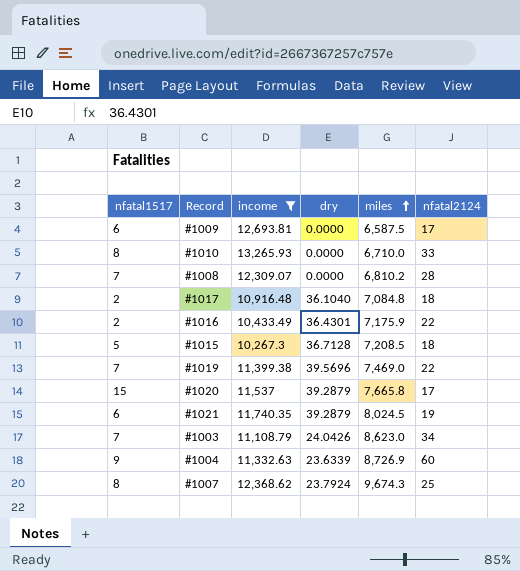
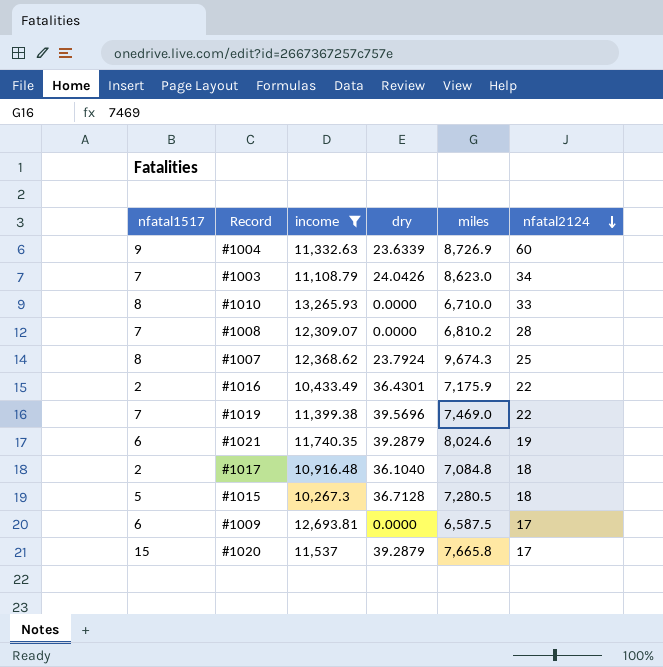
row order: miles ascending -> nfatal2124 descending
#1021 | miles: 8,024.5 -> 8,024.6
#1015 | miles: 7,208.5 -> 7,280.5

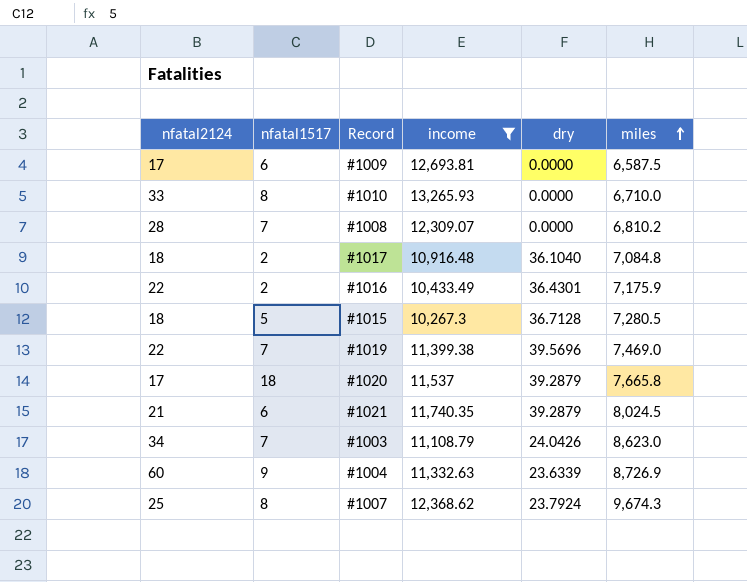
row order: nfatal2124 descending -> miles ascending
column nfatal2124 | position: 6 -> 1
#1020 | nfatal1517: 15 -> 18
#1021 | nfatal2124: 19 -> 21
#1021 | miles: 8,024.6 -> 8,024.5

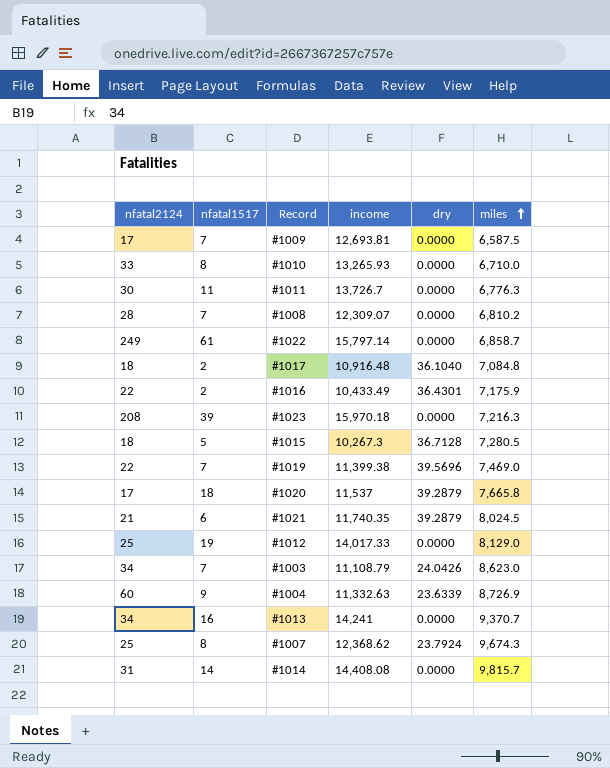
filter: income <= 13,265.93 -> none
#1009 | nfatal1517: 6 -> 7

